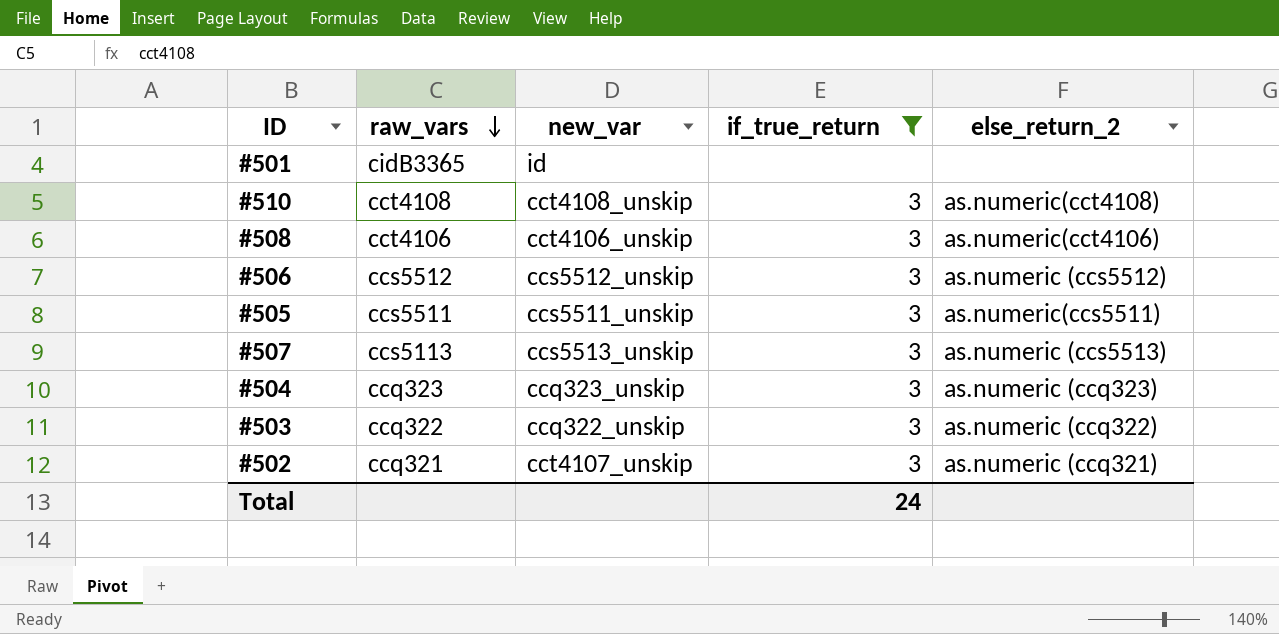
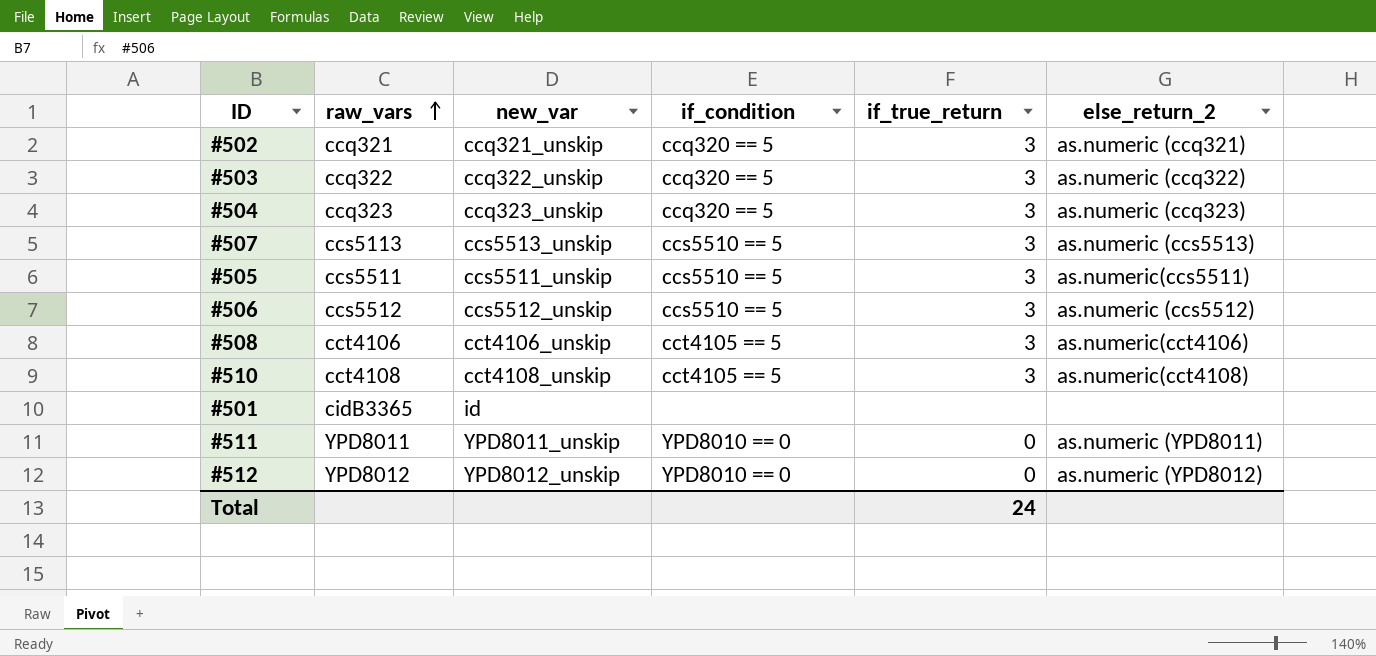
filter: if_true_return != 0 -> none
row order: raw_vars descending -> raw_vars ascending
column if_condition | position: none -> 4
#502 | new_var: cct4107_unskip -> ccq321_unskip

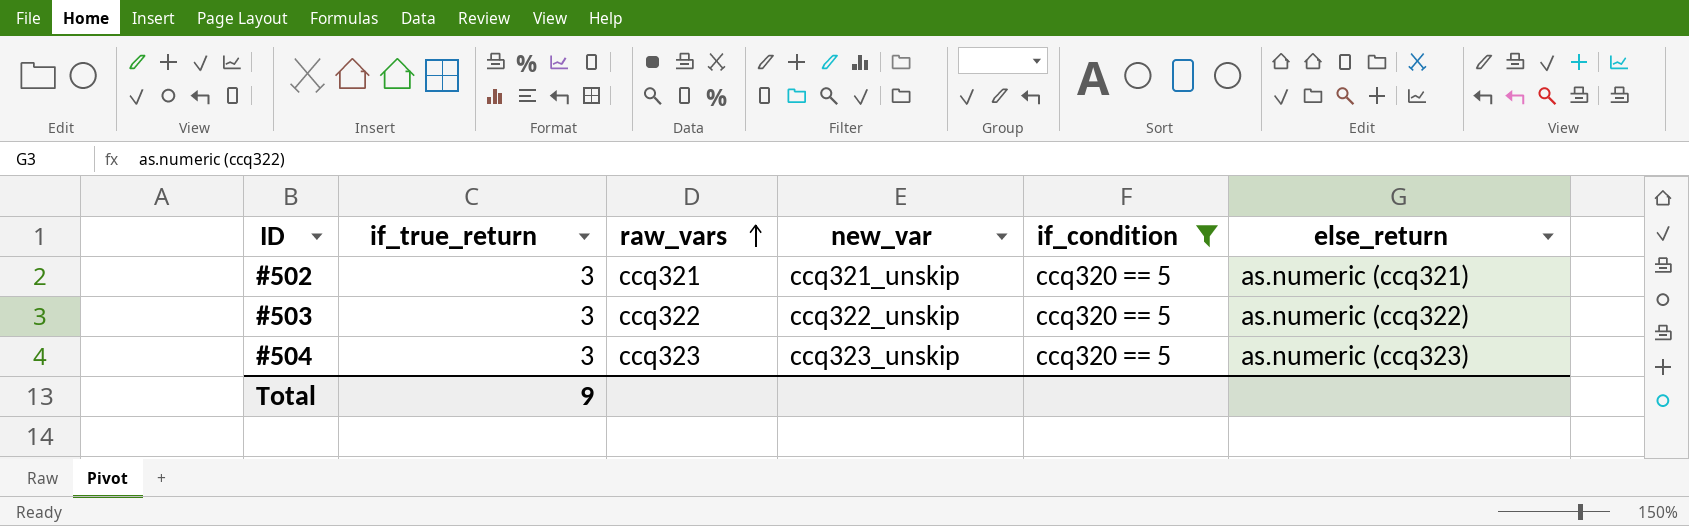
filter: none -> if_condition = ccq320 == 5
column if_true_return | position: 5 -> 2
column name: else_return_2 -> else_return
Total | if_true_return: 24 -> 9

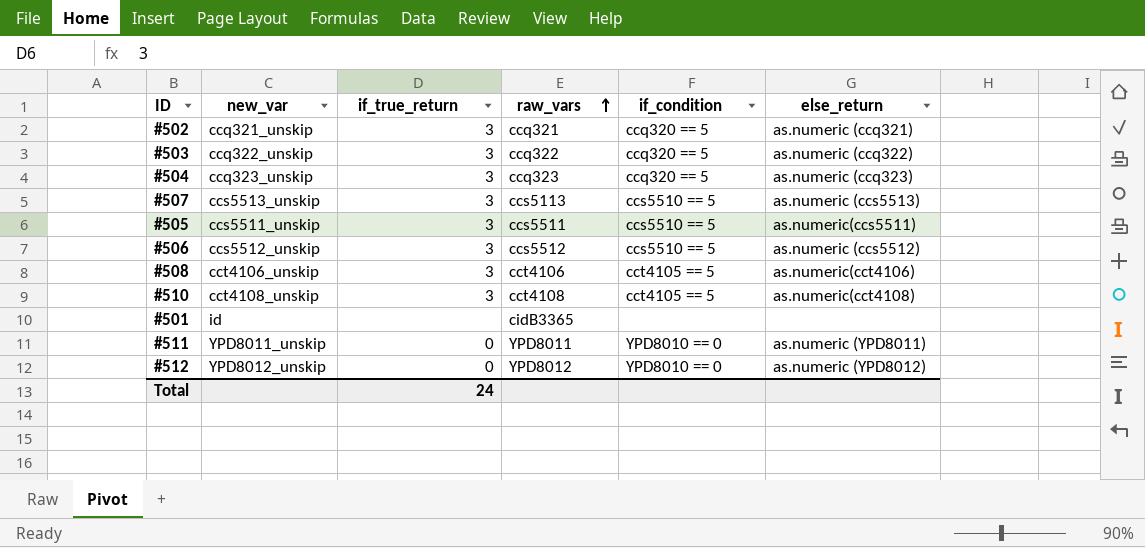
filter: if_condition = ccq320 == 5 -> none
column new_var | position: 4 -> 2
Total | if_true_return: 9 -> 24

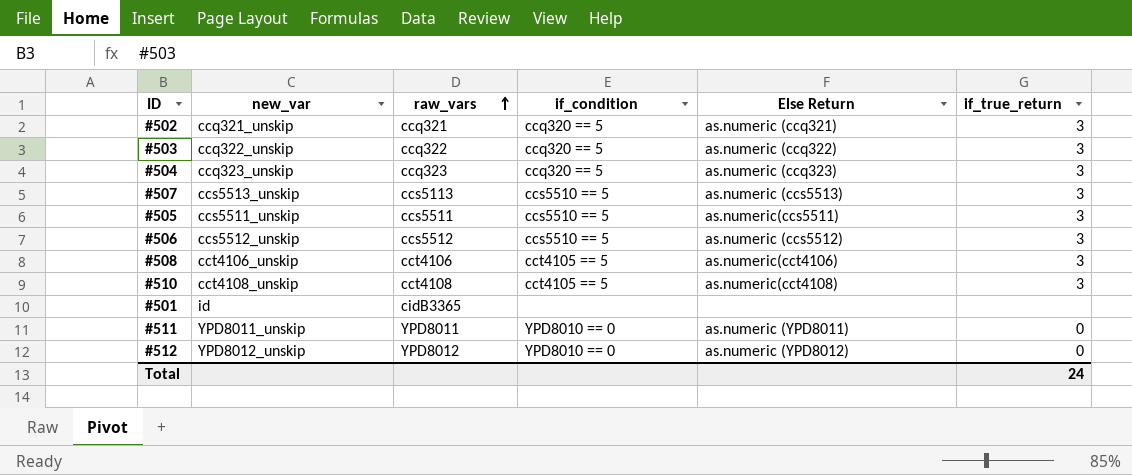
column name: else_return -> Else Return
column if_true_return | position: 3 -> 6

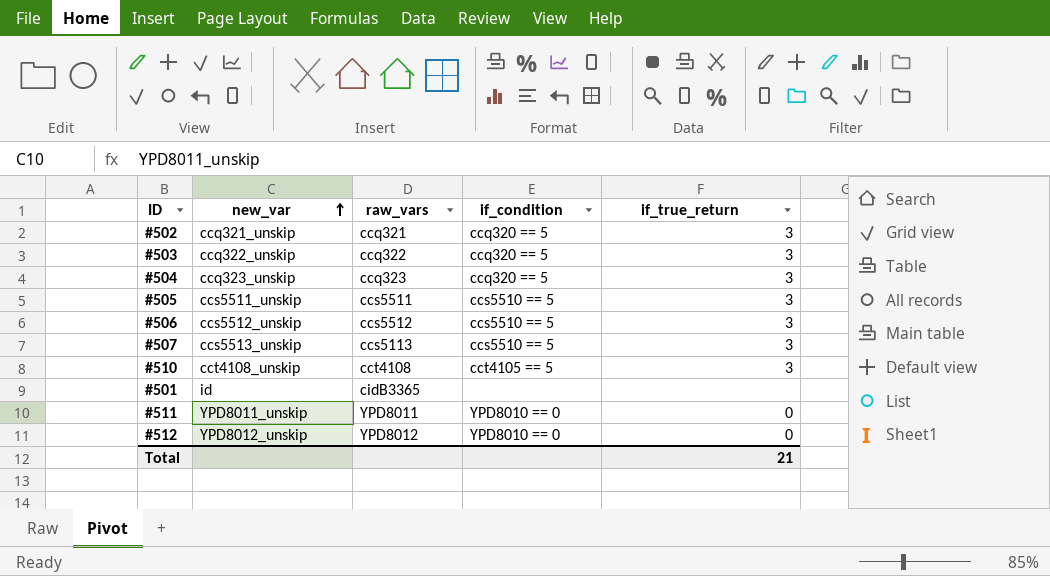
row order: raw_vars ascending -> new_var ascending
column Else Return | position: 5 -> none
row #508: cct4106_unskip | cct4106 | cct4105 == 5 | as.numeric(cct4106) | 3 -> none
Total | if_true_return: 24 -> 21

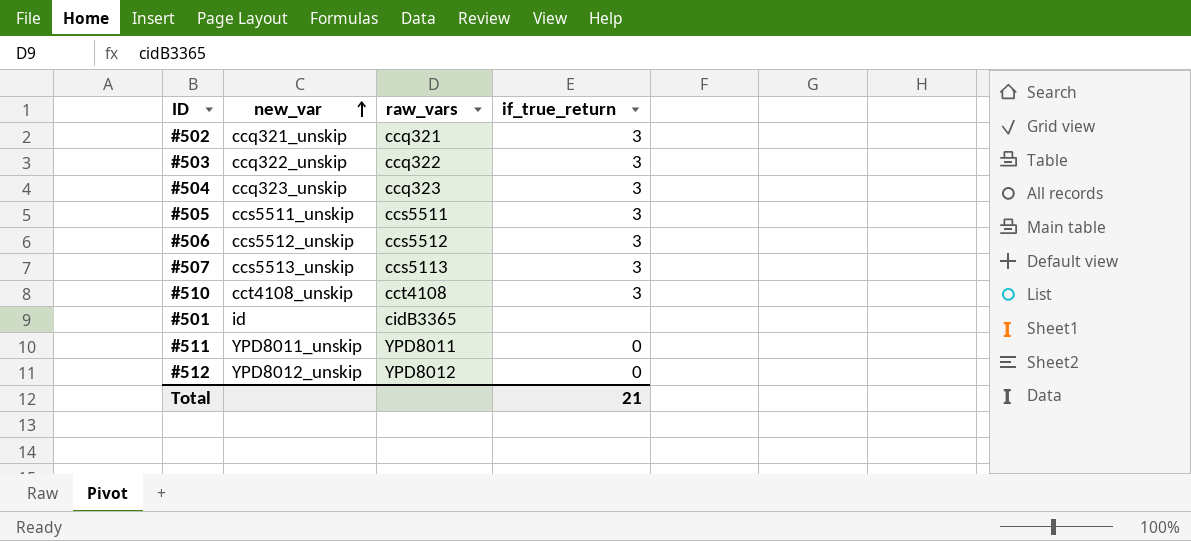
column if_condition | position: 4 -> none

